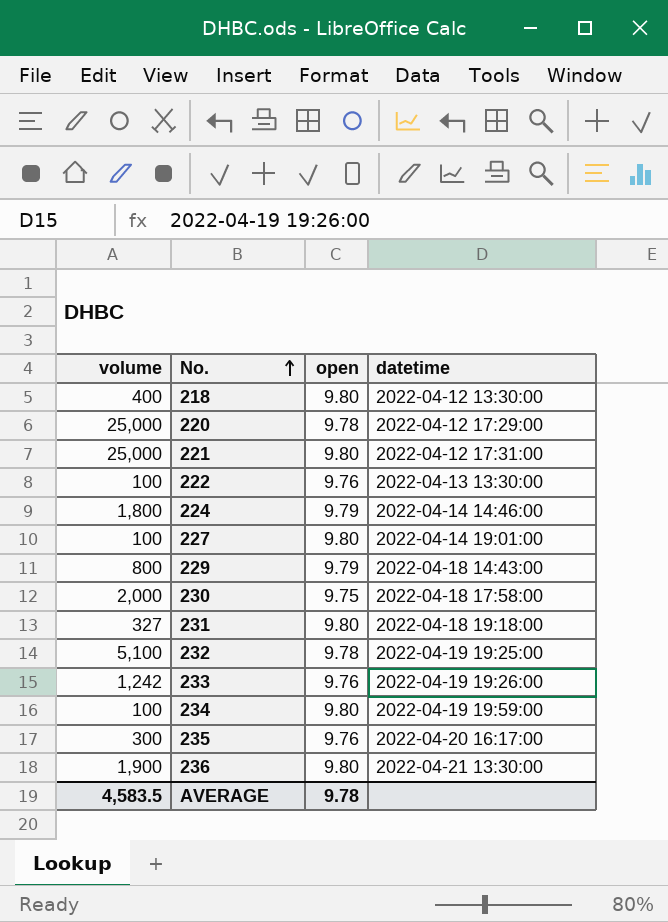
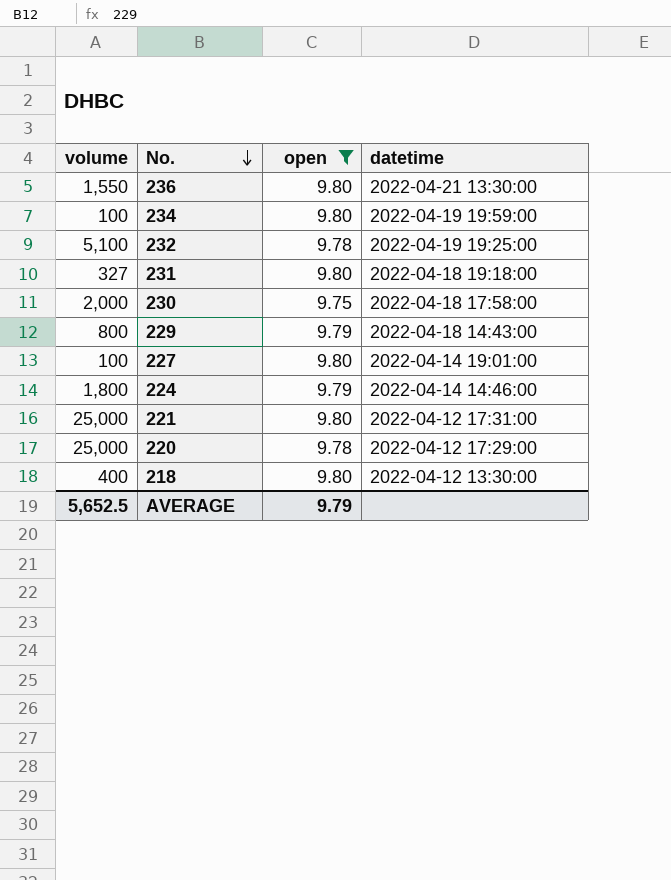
filter: none -> open != 9.76
row order: No. ascending -> No. descending
236 | volume: 1,900 -> 1,550
AVERAGE | volume: 4,583.5 -> 5,652.5
AVERAGE | open: 9.78 -> 9.79

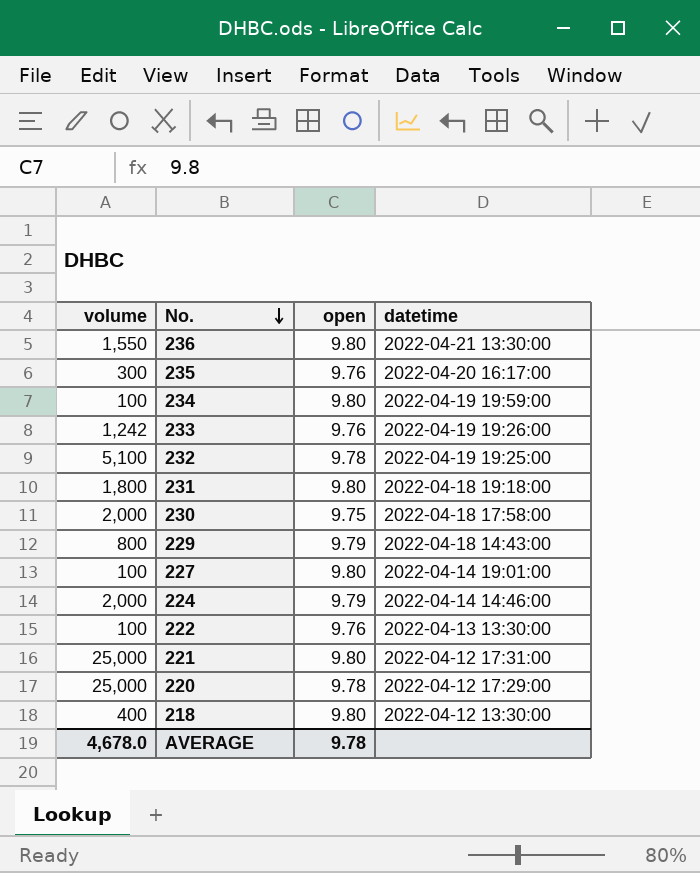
filter: open != 9.76 -> none
231 | volume: 327 -> 1,800
224 | volume: 1,800 -> 2,000
AVERAGE | volume: 5,652.5 -> 4,678.0
AVERAGE | open: 9.79 -> 9.78

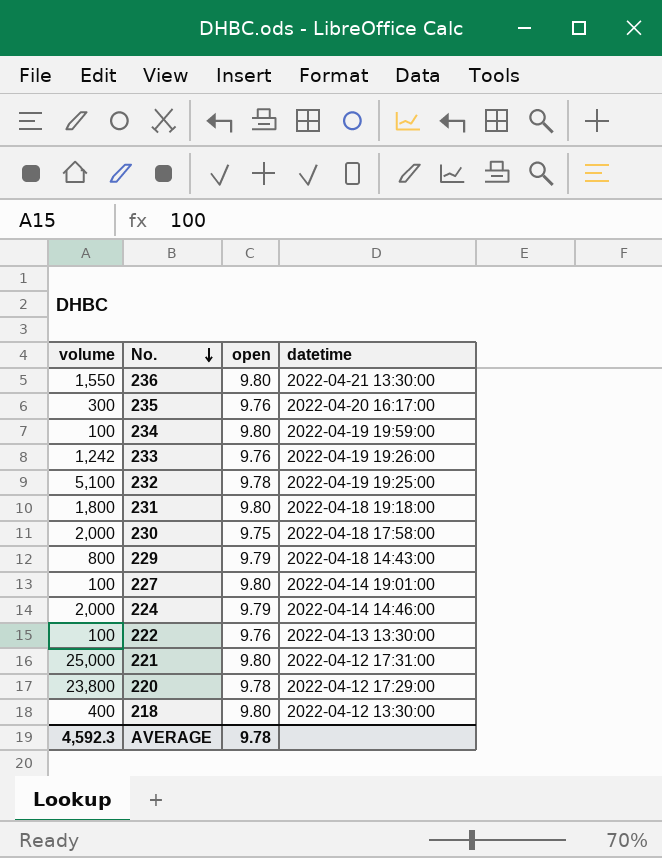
220 | volume: 25,000 -> 23,800
AVERAGE | volume: 4,678.0 -> 4,592.3

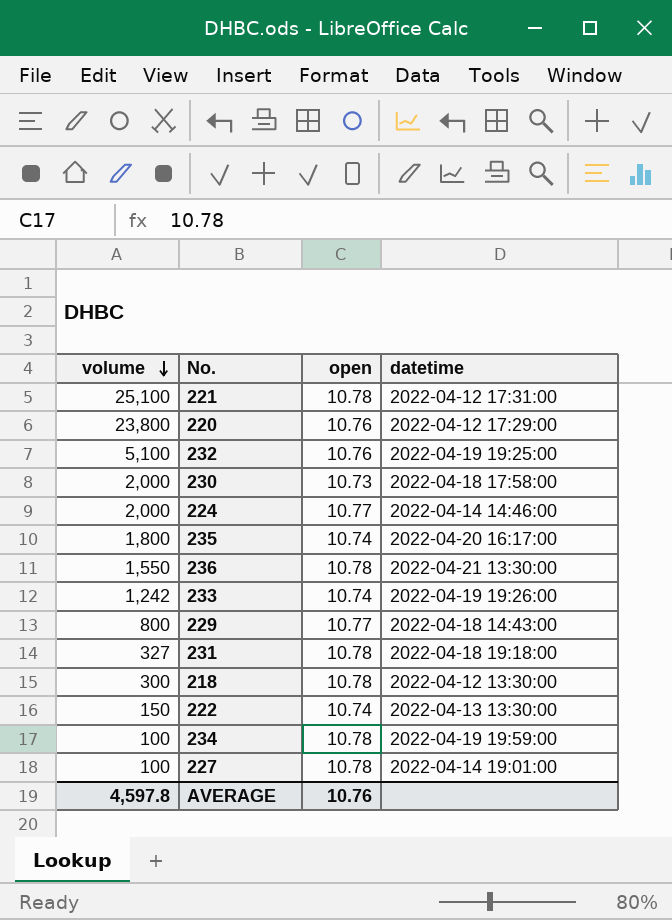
row order: No. descending -> volume descending
221 | volume: 25,000 -> 25,100
221 | open: 9.80 -> 10.78
220 | open: 9.78 -> 10.76
232 | open: 9.78 -> 10.76
230 | open: 9.75 -> 10.73
224 | open: 9.79 -> 10.77
235 | volume: 300 -> 1,800
235 | open: 9.76 -> 10.74
236 | open: 9.80 -> 10.78
233 | open: 9.76 -> 10.74
229 | open: 9.79 -> 10.77
231 | volume: 1,800 -> 327
231 | open: 9.80 -> 10.78
218 | volume: 400 -> 300
218 | open: 9.80 -> 10.78
222 | volume: 100 -> 150
222 | open: 9.76 -> 10.74
234 | open: 9.80 -> 10.78
227 | open: 9.80 -> 10.78
AVERAGE | volume: 4,592.3 -> 4,597.8
AVERAGE | open: 9.78 -> 10.76

